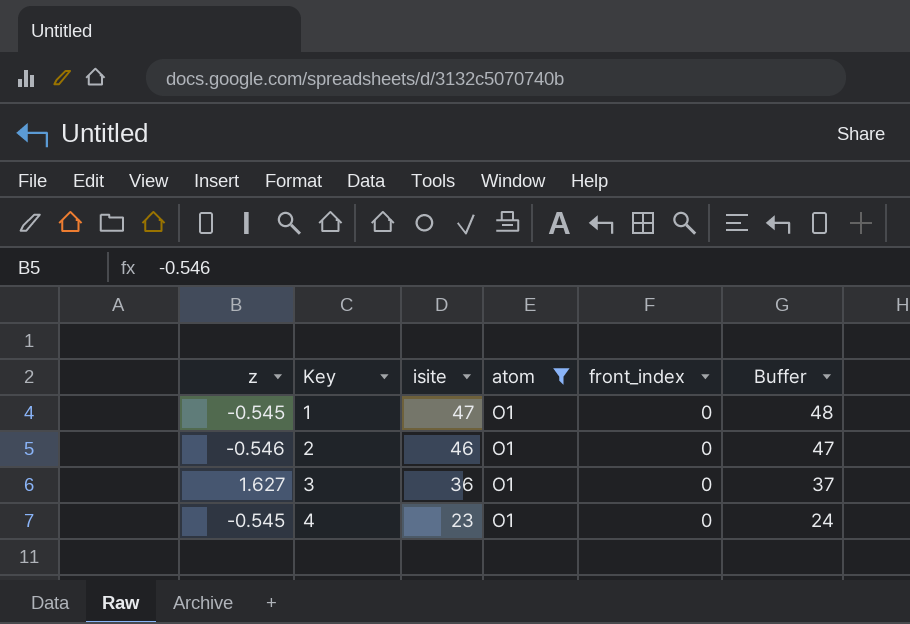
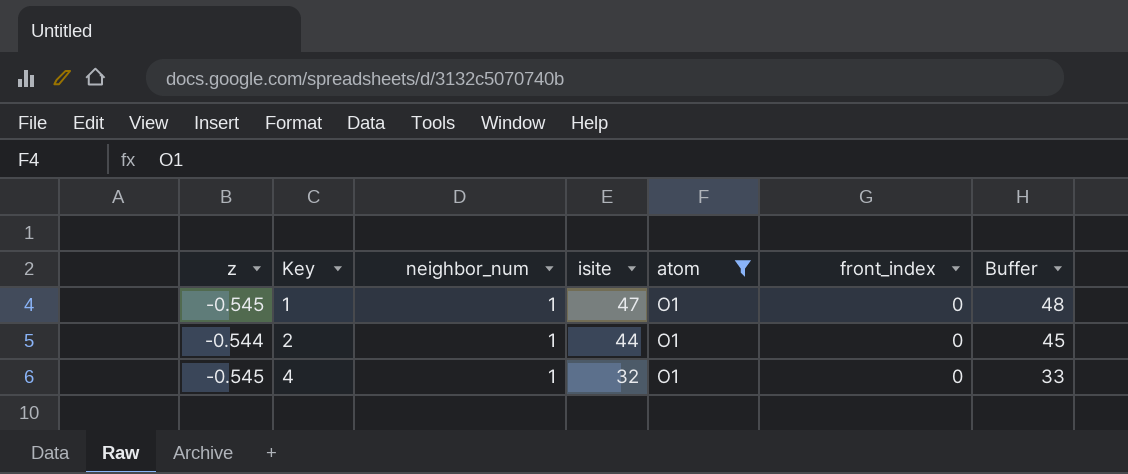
column neighbor_num | position: none -> 3
row 3: 1.627 | 36 | O1 | 0 | 37 -> none
2 | z: -0.546 -> -0.544
2 | isite: 46 -> 44
2 | Buffer: 47 -> 45
4 | isite: 23 -> 32
4 | Buffer: 24 -> 33

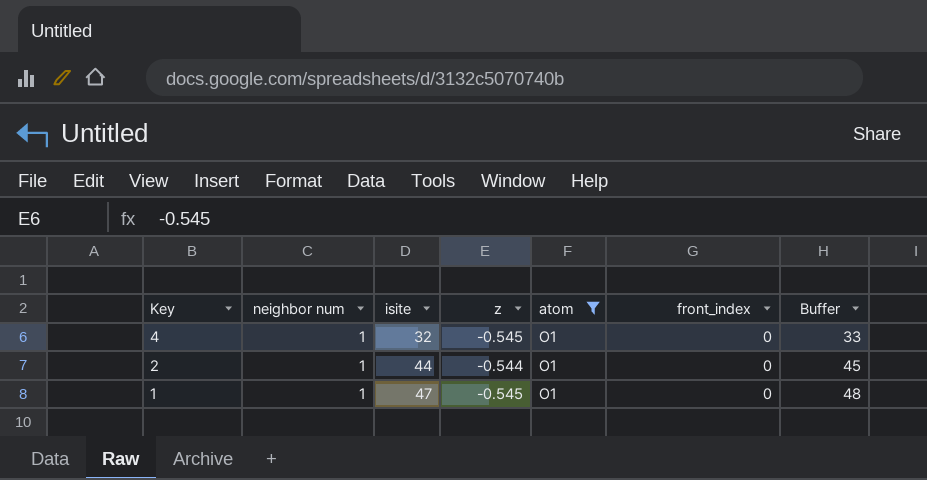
row order: Key ascending -> Key descending
column name: neighbor_num -> neighbor num
column z | position: 1 -> 4

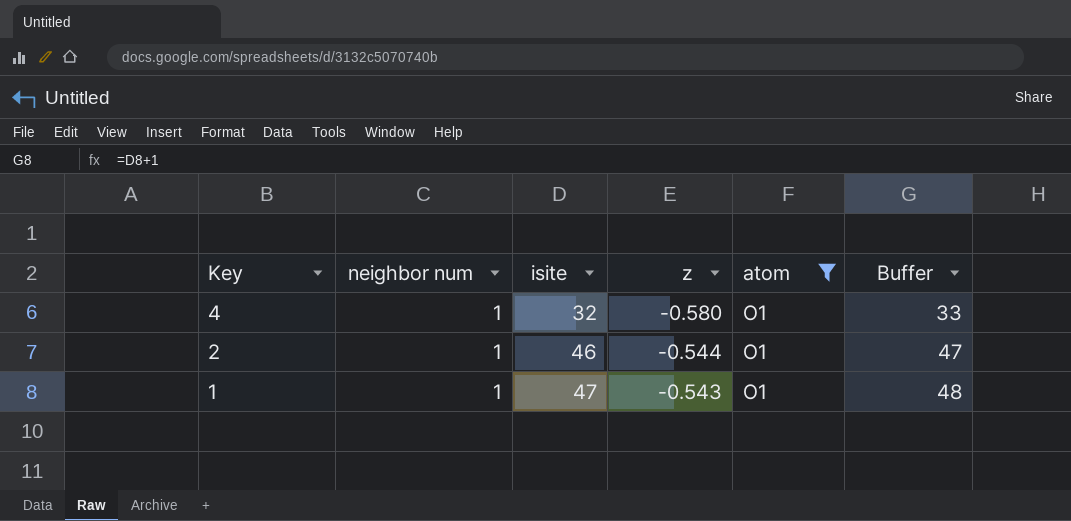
column front_index | position: 6 -> none
4 | z: -0.545 -> -0.580
2 | isite: 44 -> 46
2 | Buffer: 45 -> 47
1 | z: -0.545 -> -0.543

